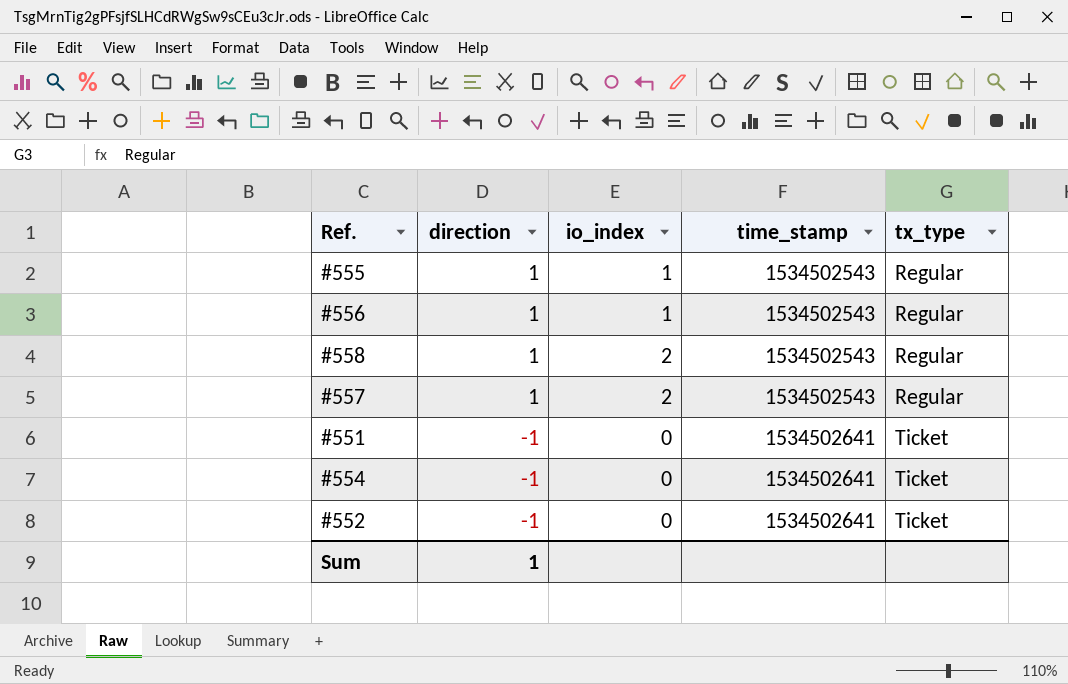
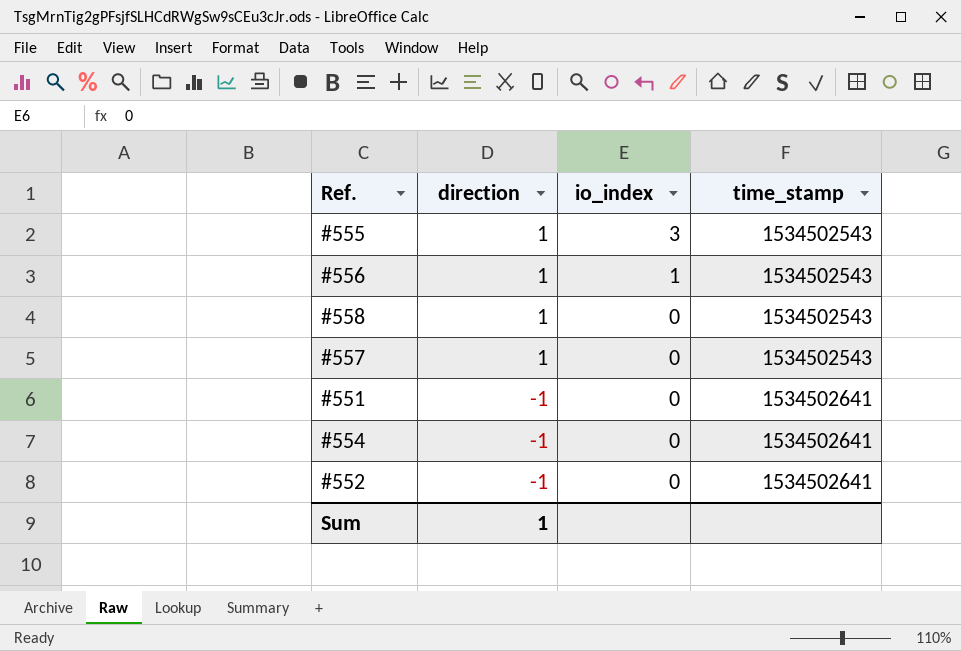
column tx_type | position: 5 -> none
#555 | io_index: 1 -> 3
#558 | io_index: 2 -> 0
#557 | io_index: 2 -> 0

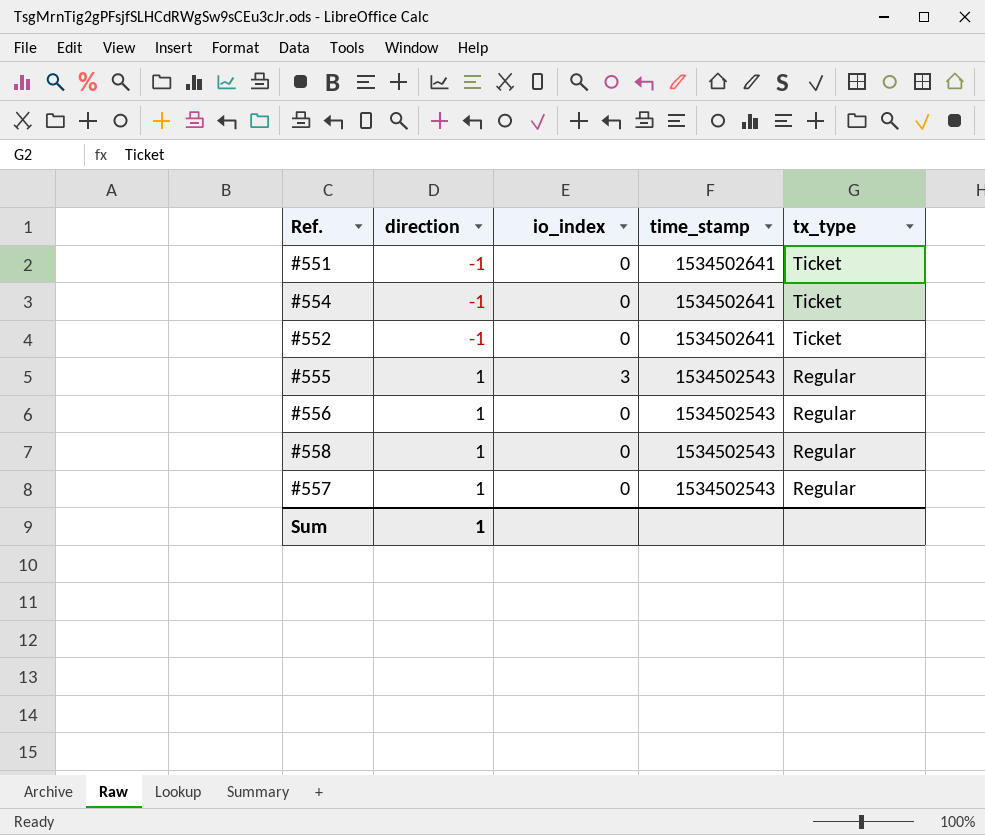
row order: direction descending -> direction ascending
column tx_type | position: none -> 5
#556 | io_index: 1 -> 0

